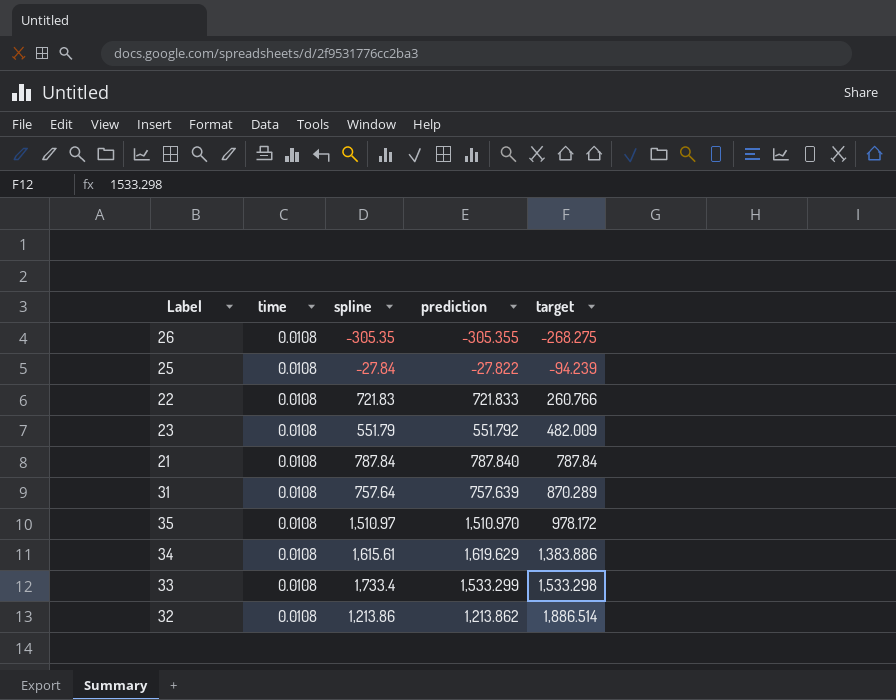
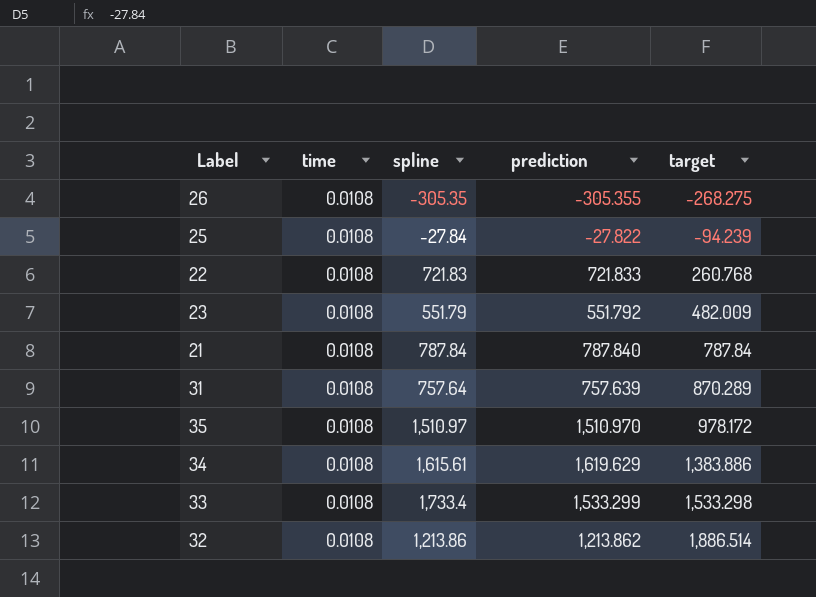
22 | target: 260.766 -> 260.768

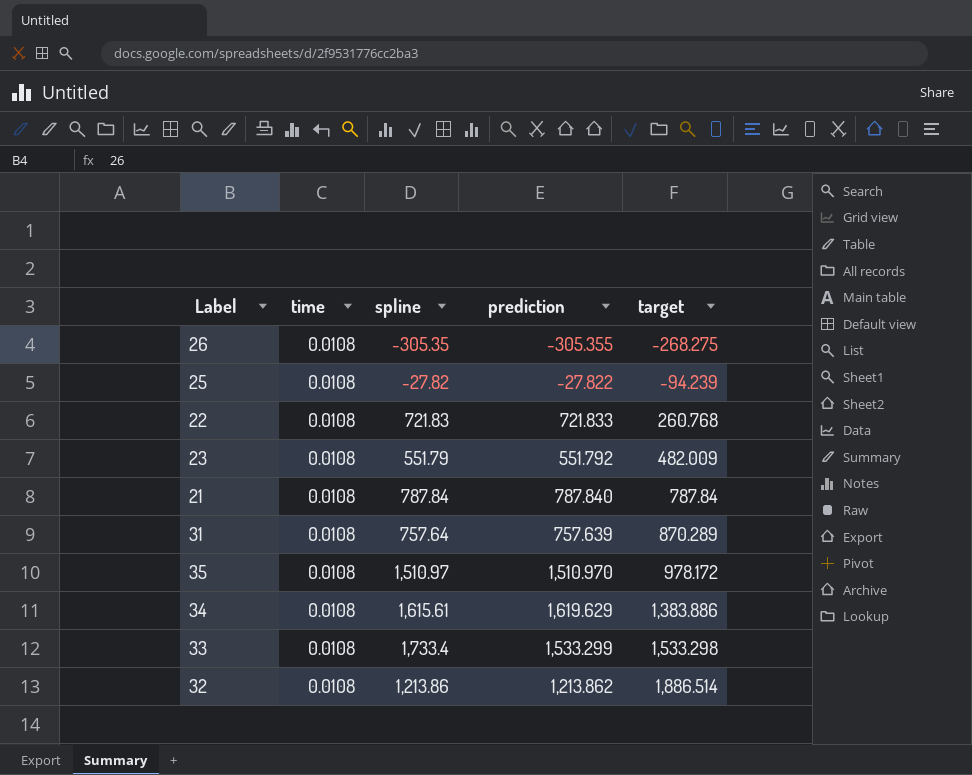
25 | spline: -27.84 -> -27.82

